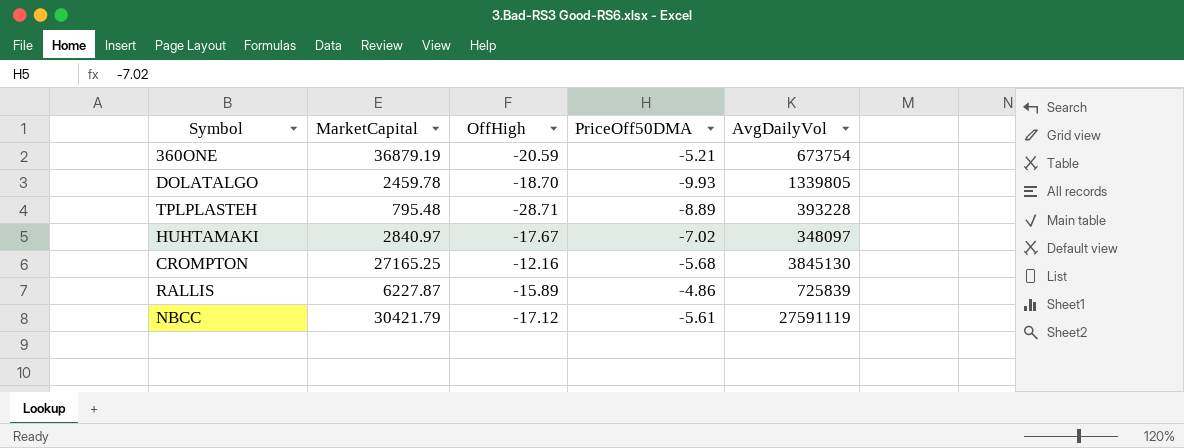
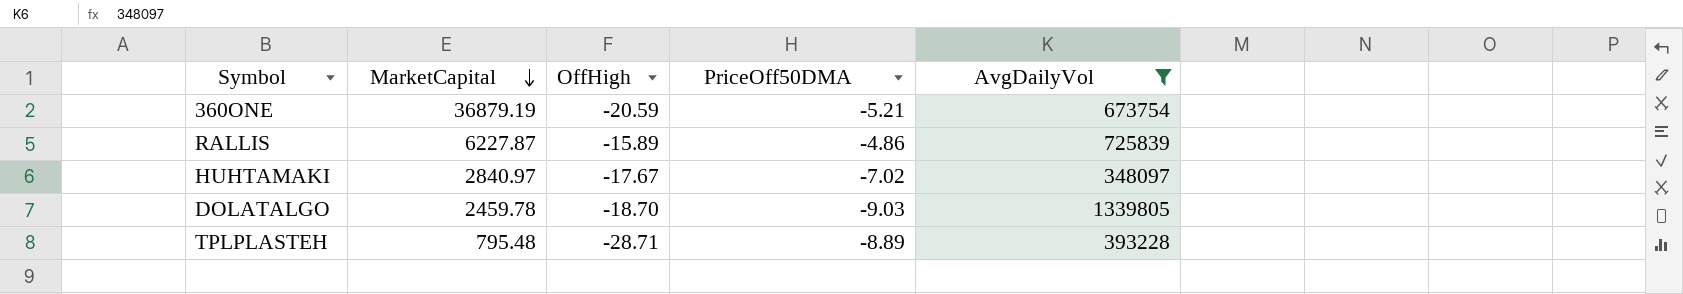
filter: none -> AvgDailyVol <= 1339805
row order: none -> MarketCapital descending
DOLATALGO | PriceOff50DMA: -9.93 -> -9.03

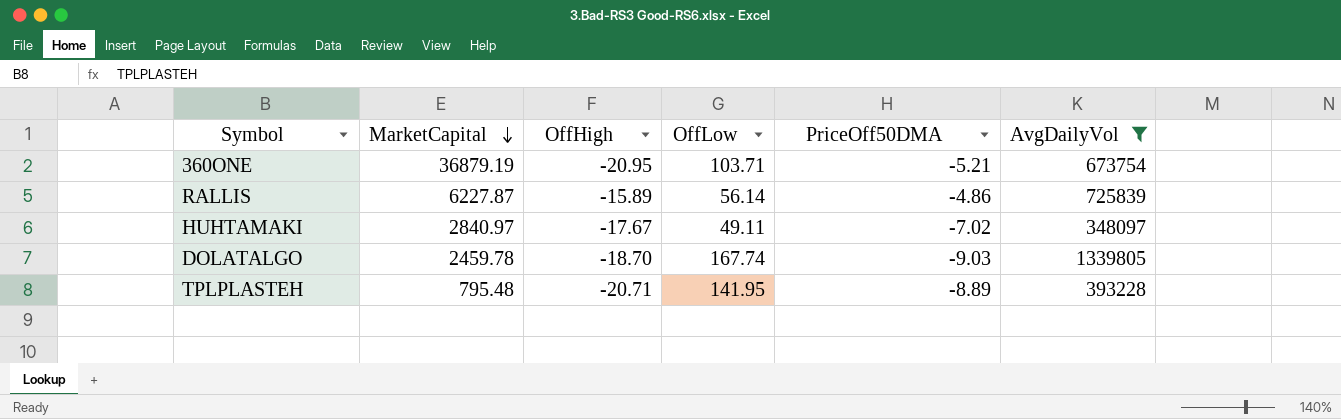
column OffLow | position: none -> 4
360ONE | OffHigh: -20.59 -> -20.95
TPLPLASTEH | OffHigh: -28.71 -> -20.71

